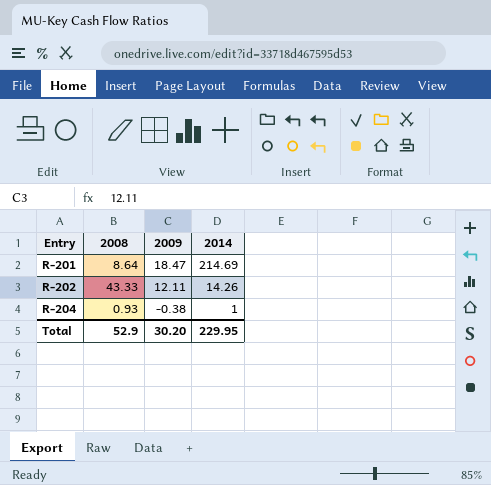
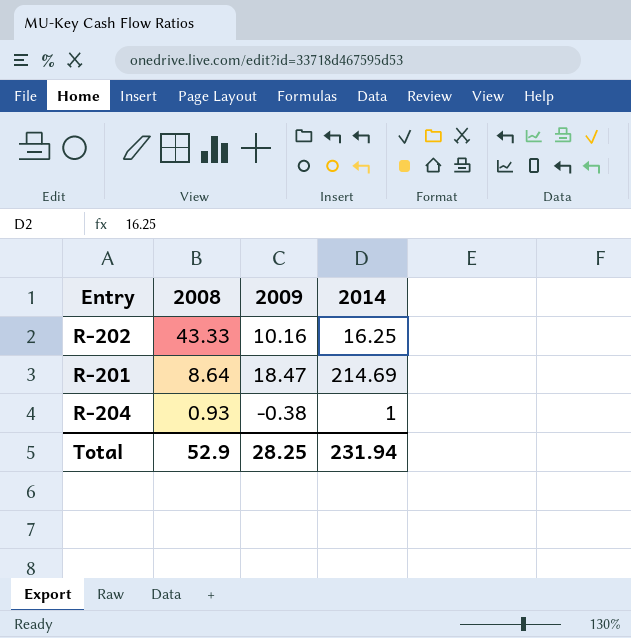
row order: Entry ascending -> 2008 descending
R-202 | 2009: 12.11 -> 10.16
R-202 | 2014: 14.26 -> 16.25
Total | 2009: 30.20 -> 28.25
Total | 2014: 229.95 -> 231.94

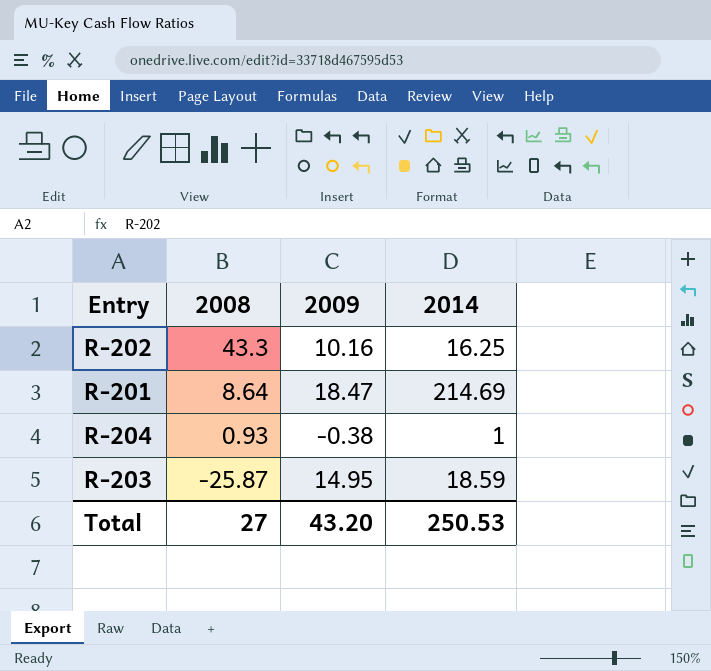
R-202 | 2008: 43.33 -> 43.3
row R-203: none -> -25.87 | 14.95 | 18.59
Total | 2008: 52.9 -> 27
Total | 2009: 28.25 -> 43.20
Total | 2014: 231.94 -> 250.53

